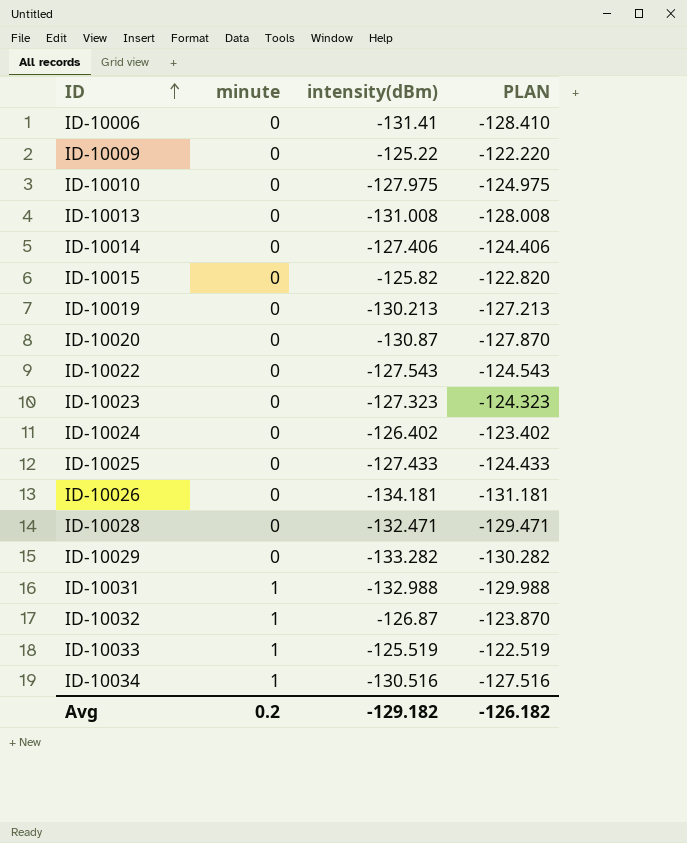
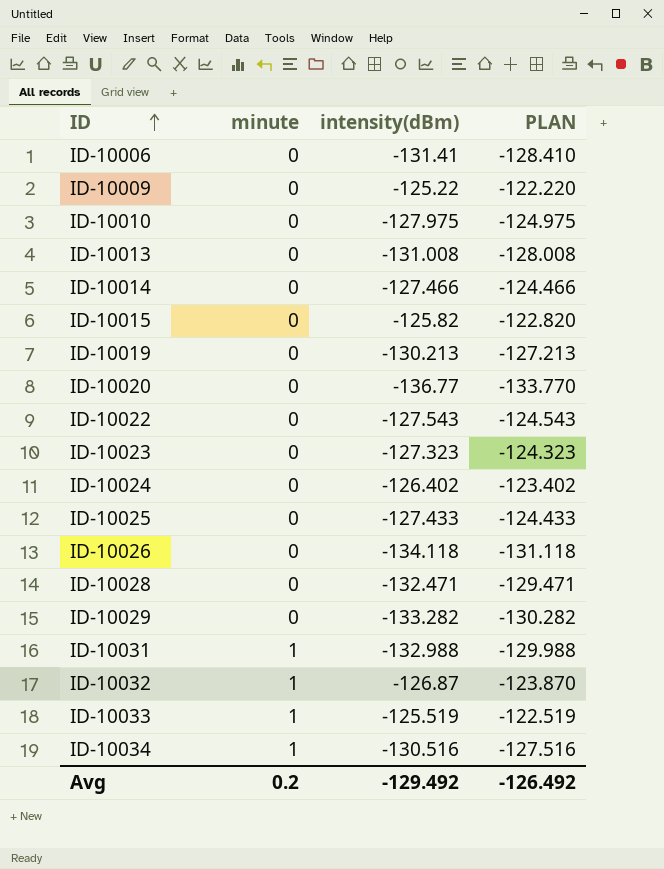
ID-10014 | intensity(dBm): -127.406 -> -127.466
ID-10014 | PLAN: -124.406 -> -124.466
ID-10020 | intensity(dBm): -130.87 -> -136.77
ID-10020 | PLAN: -127.870 -> -133.770
ID-10026 | intensity(dBm): -134.181 -> -134.118
ID-10026 | PLAN: -131.181 -> -131.118
Avg | intensity(dBm): -129.182 -> -129.492
Avg | PLAN: -126.182 -> -126.492

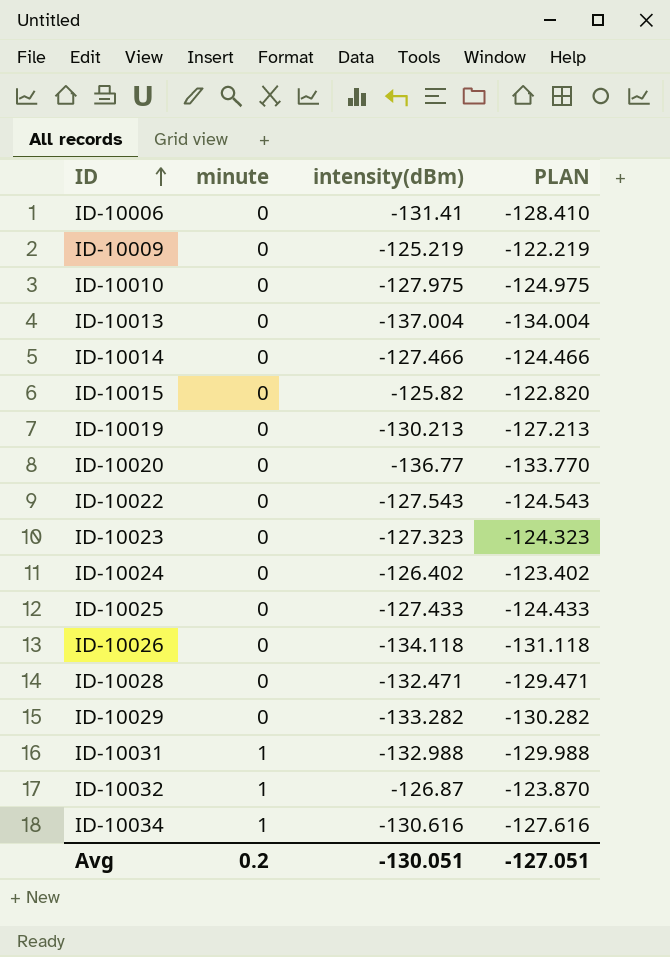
row ID-10033: 1 | -125.519 | -122.519 -> none
ID-10009 | intensity(dBm): -125.22 -> -125.219
ID-10009 | PLAN: -122.220 -> -122.219
ID-10013 | intensity(dBm): -131.008 -> -137.004
ID-10013 | PLAN: -128.008 -> -134.004
ID-10034 | intensity(dBm): -130.516 -> -130.616
ID-10034 | PLAN: -127.516 -> -127.616
Avg | intensity(dBm): -129.492 -> -130.051
Avg | PLAN: -126.492 -> -127.051

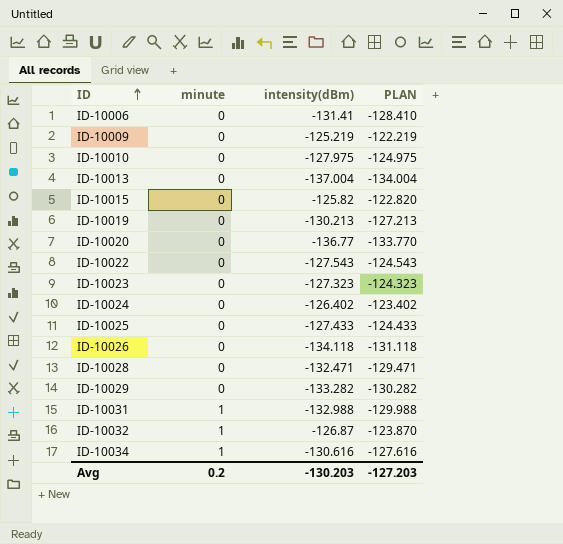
row ID-10014: 0 | -127.466 | -124.466 -> none
Avg | intensity(dBm): -130.051 -> -130.203
Avg | PLAN: -127.051 -> -127.203

